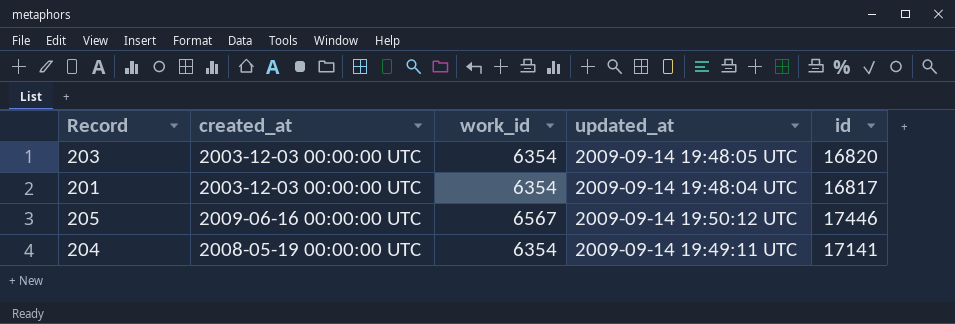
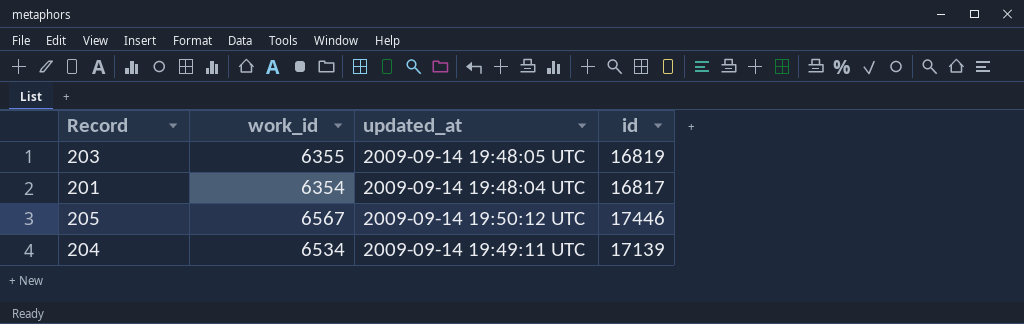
column created_at | position: 2 -> none
203 | work_id: 6354 -> 6355
203 | id: 16820 -> 16819
204 | work_id: 6354 -> 6534
204 | id: 17141 -> 17139

